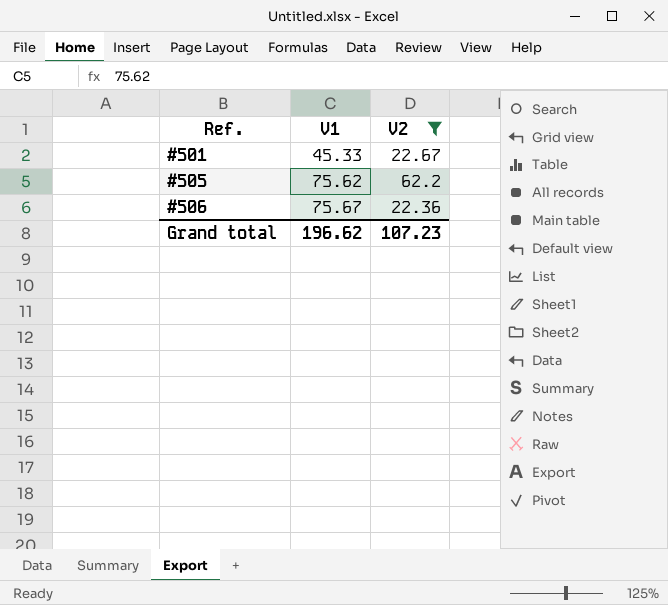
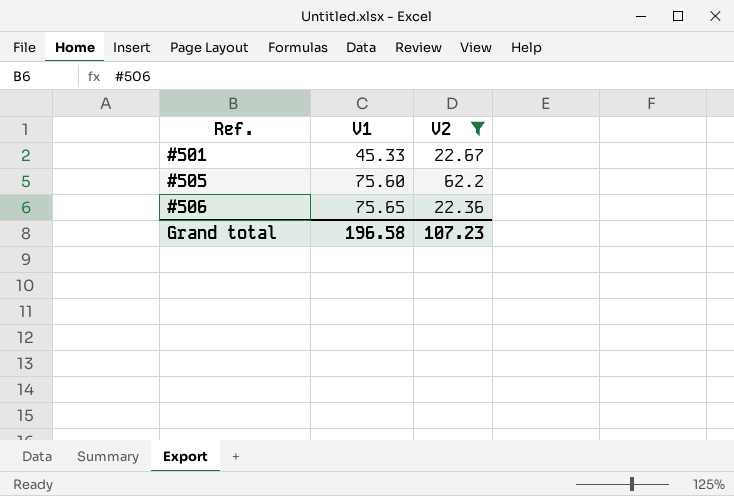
#505 | V1: 75.62 -> 75.60
#506 | V1: 75.67 -> 75.65
Grand total | V1: 196.62 -> 196.58

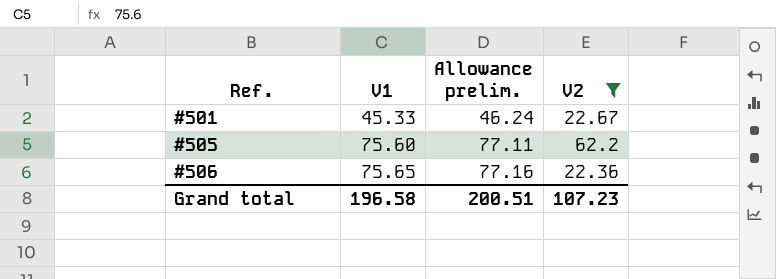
column Allowance prelim. | formula: none -> [V1] * 1.02

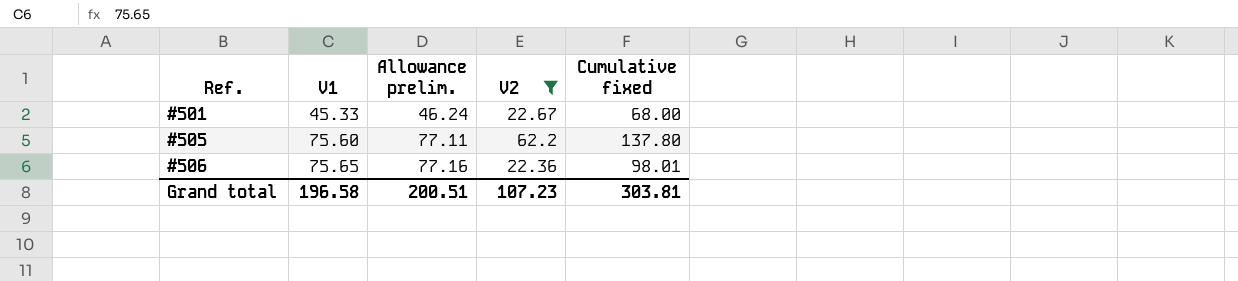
column Cumulative fixed | formula: none -> [V1] + [V2]

